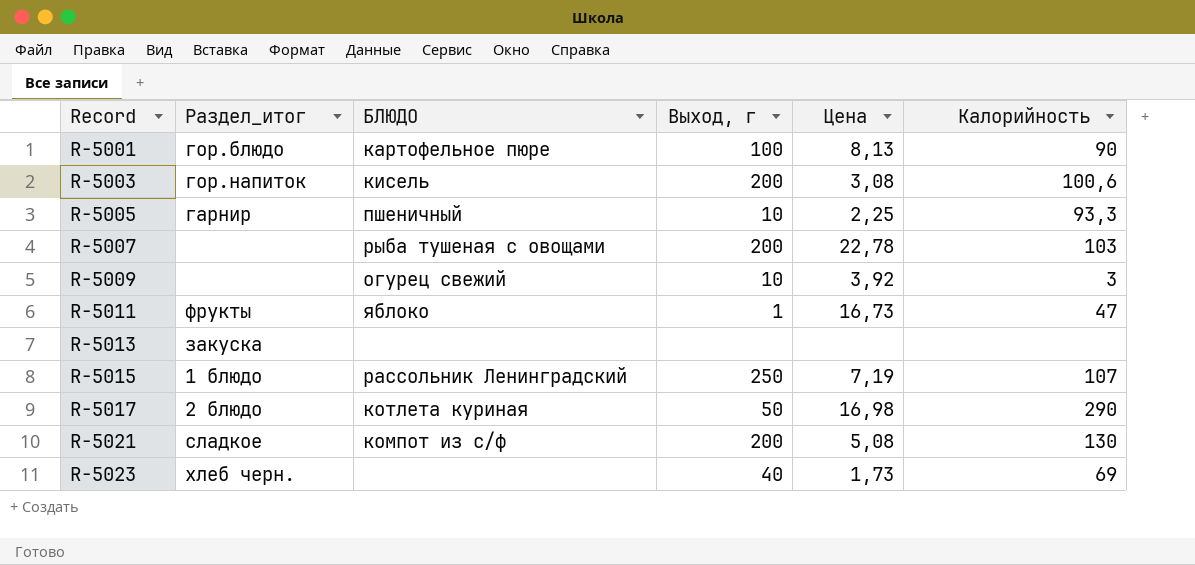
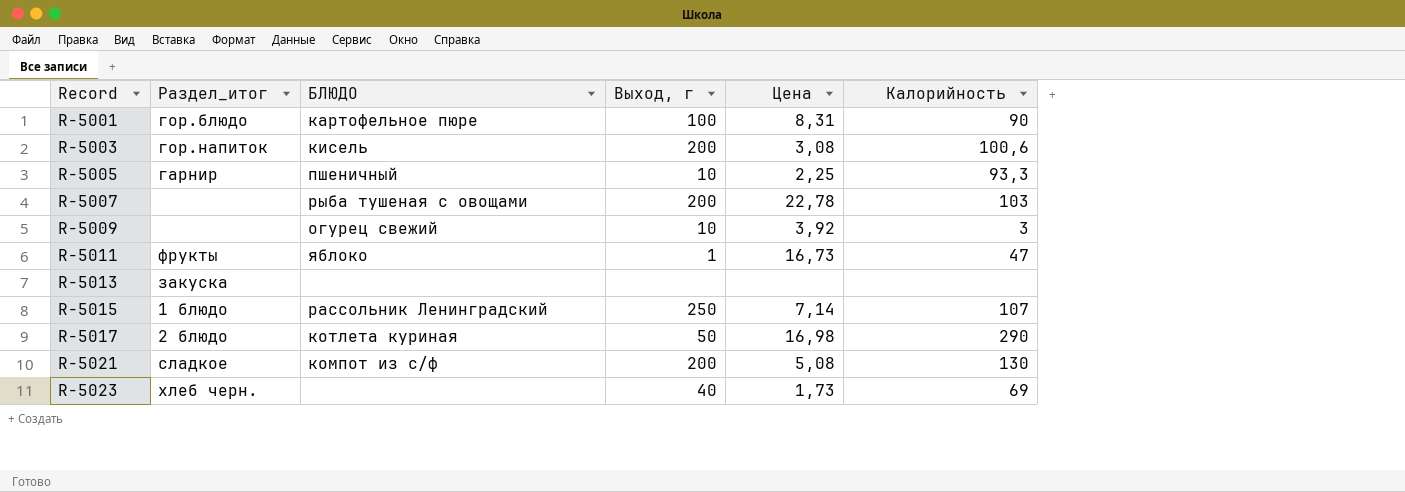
R-5001 | Цена: 8,13 -> 8,31
R-5015 | Цена: 7,19 -> 7,14

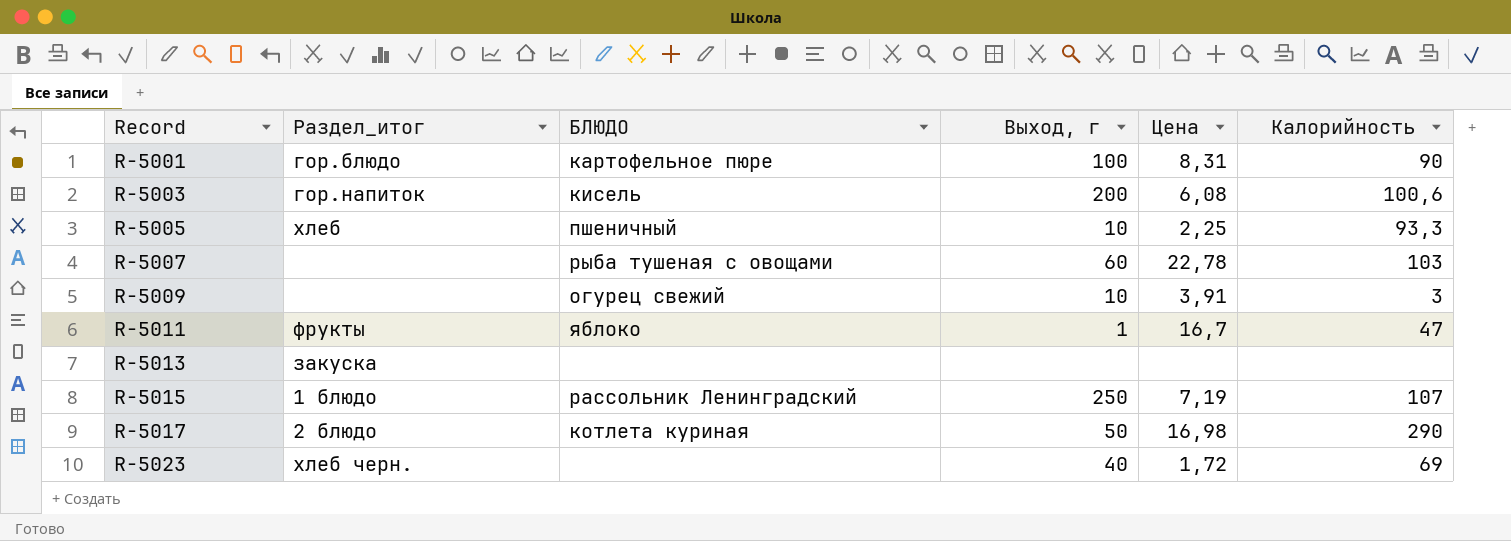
row R-5021: сладкое | компот из с/ф | 200 | 5,08 | 130 -> none
R-5003 | Цена: 3,08 -> 6,08
R-5005 | Раздел_итог: гарнир -> хлеб
R-5007 | Выход, г: 200 -> 60
R-5009 | Цена: 3,92 -> 3,91
R-5011 | Цена: 16,73 -> 16,7
R-5015 | Цена: 7,14 -> 7,19
R-5023 | Цена: 1,73 -> 1,72

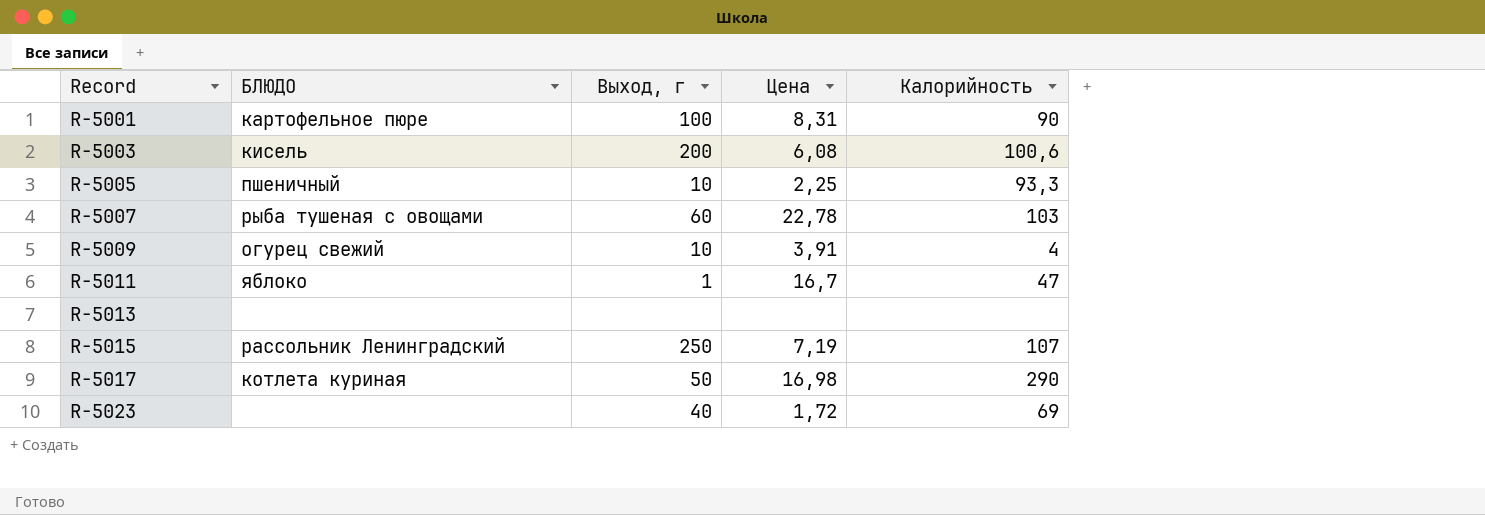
column Раздел_итог | position: 2 -> none
R-5009 | Калорийность: 3 -> 4

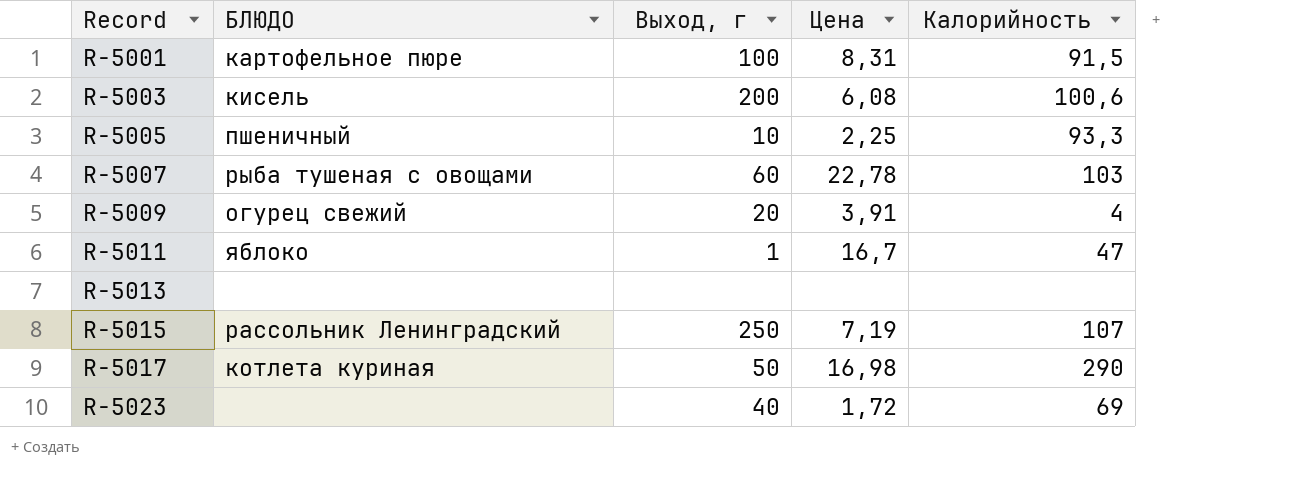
R-5001 | Калорийность: 90 -> 91,5
R-5009 | Выход, г: 10 -> 20

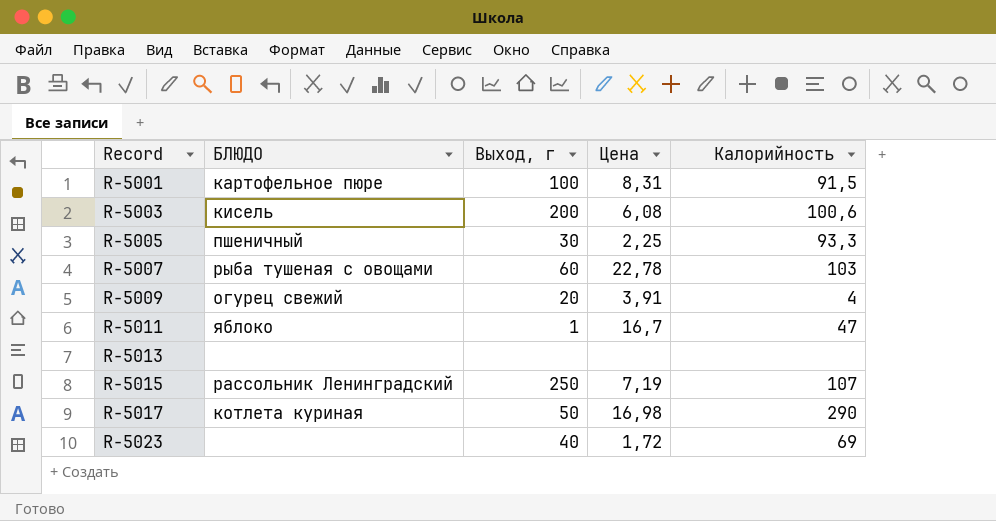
R-5005 | Выход, г: 10 -> 30

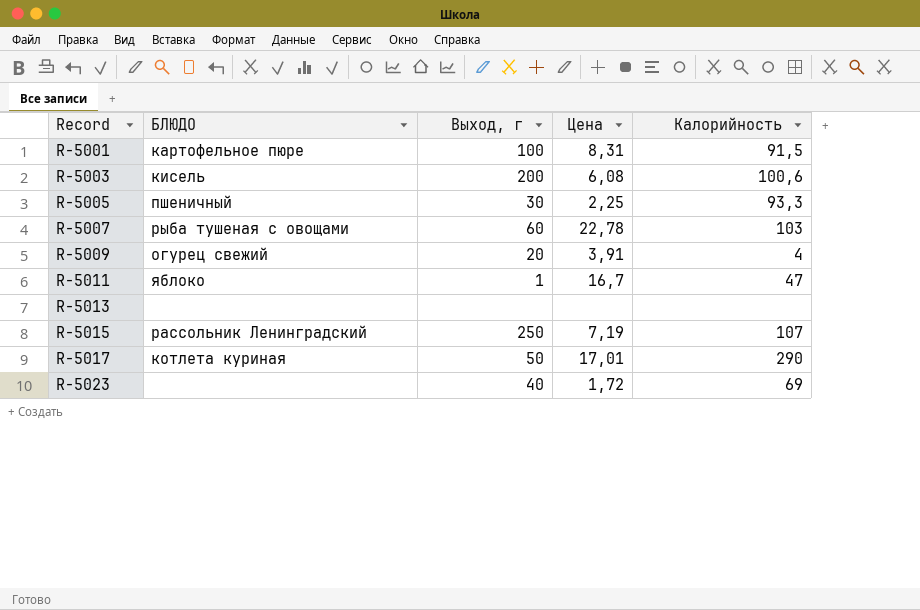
R-5017 | Цена: 16,98 -> 17,01

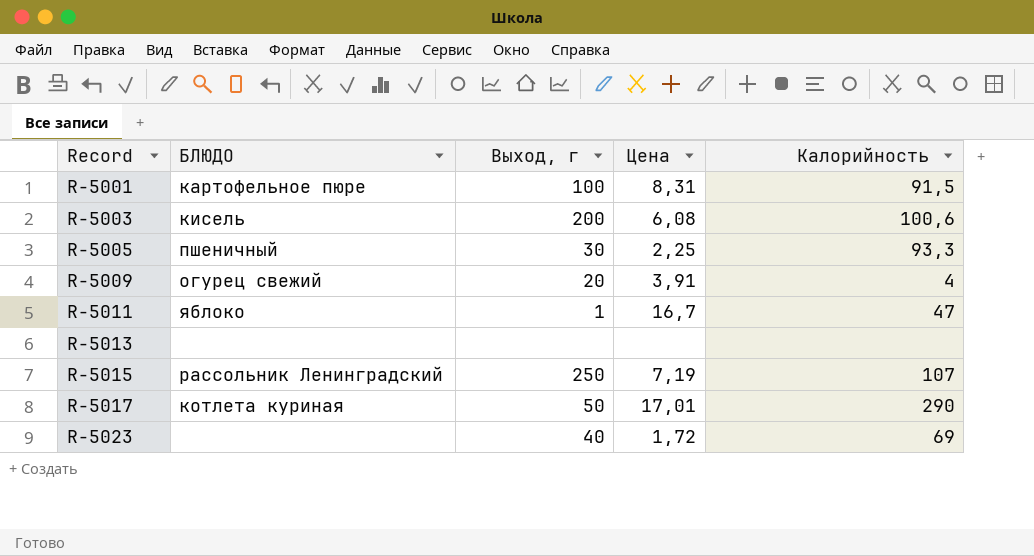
row R-5007: рыба тушеная с овощами | 60 | 22,78 | 103 -> none

